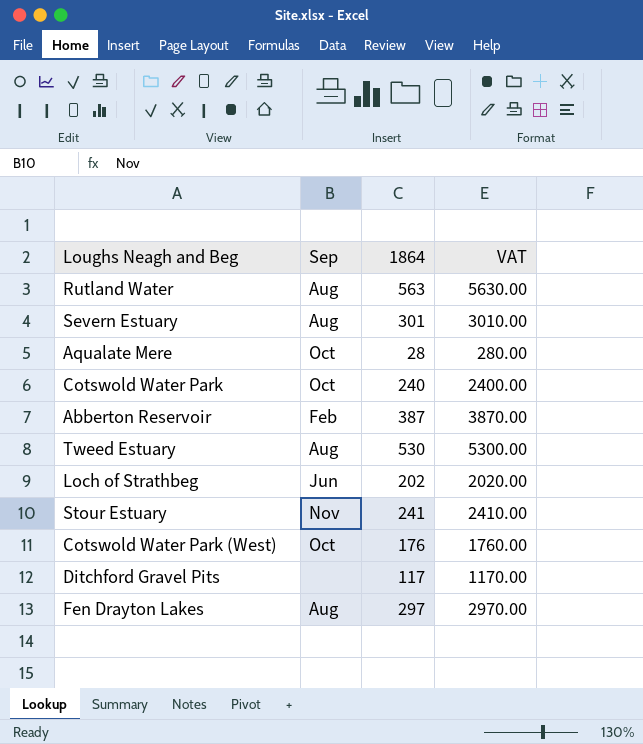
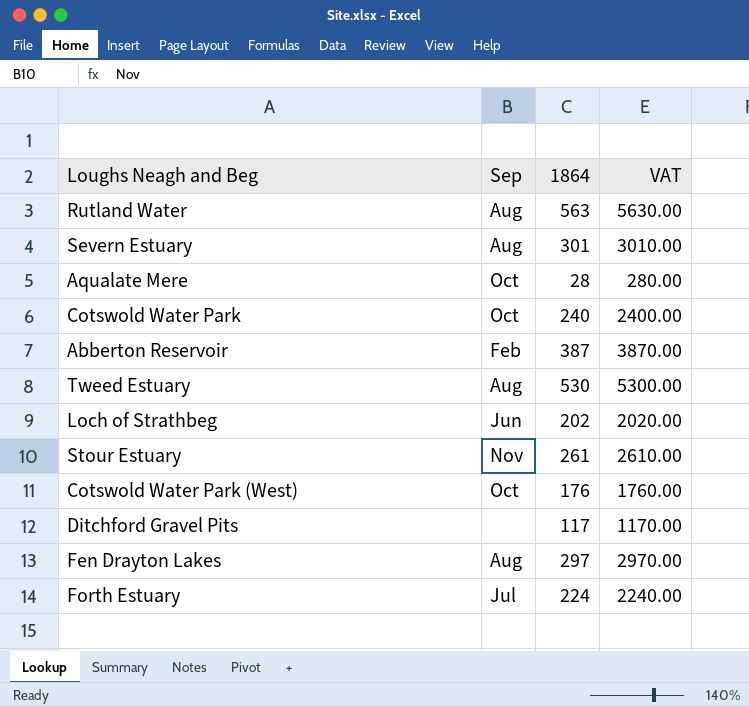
Stour Estuary | 1864: 241 -> 261
Stour Estuary | VAT: 2410.00 -> 2610.00
row Forth Estuary: none -> Jul | 224 | 2240.00

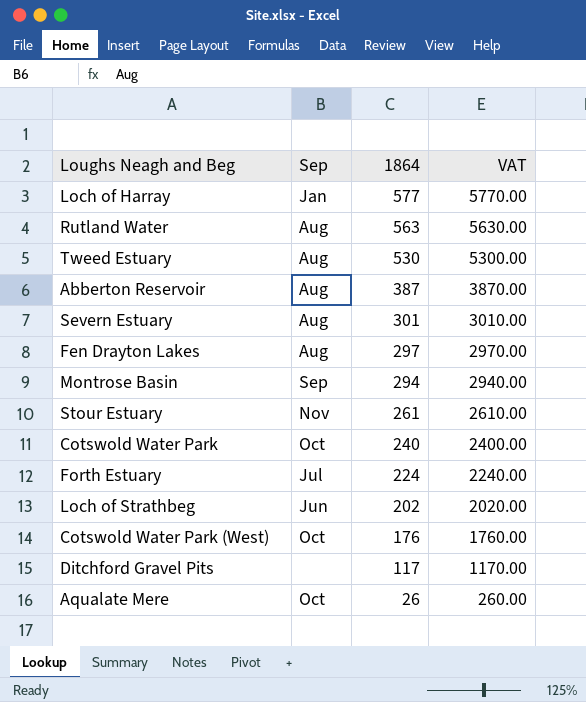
row order: none -> 1864 descending
row Loch of Harray: none -> Jan | 577 | 5770.00
Abberton Reservoir | Sep: Feb -> Aug
row Montrose Basin: none -> Sep | 294 | 2940.00
Aqualate Mere | 1864: 28 -> 26
Aqualate Mere | VAT: 280.00 -> 260.00

